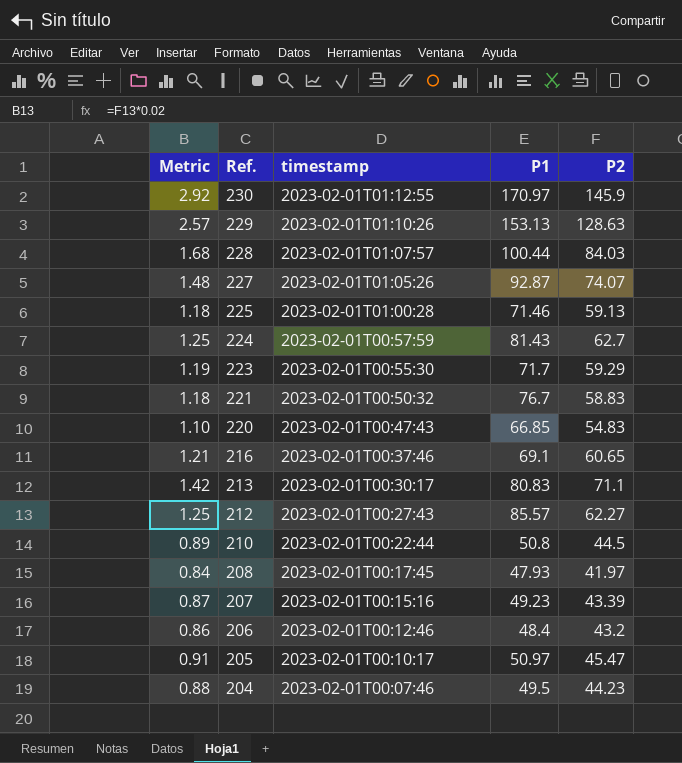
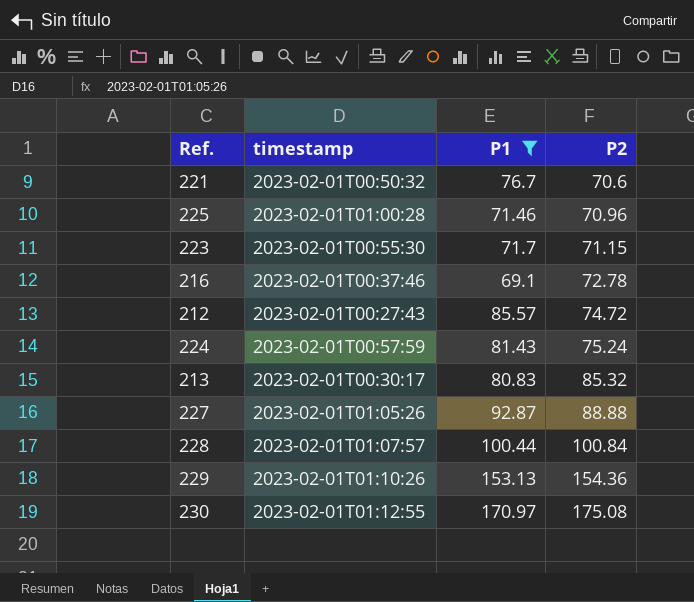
filter: none -> P1 >= 69.1
row order: Ref. descending -> P2 ascending
column Metric | formula: [P2] * 0.02 -> none
221 | P2: 58.83 -> 70.6
225 | P2: 59.13 -> 70.96
223 | P2: 59.29 -> 71.15
216 | P2: 60.65 -> 72.78
212 | P2: 62.27 -> 74.72
224 | P2: 62.7 -> 75.24
213 | P2: 71.1 -> 85.32
227 | P2: 74.07 -> 88.88
228 | P2: 84.03 -> 100.84
229 | P2: 128.63 -> 154.36
230 | P2: 145.9 -> 175.08

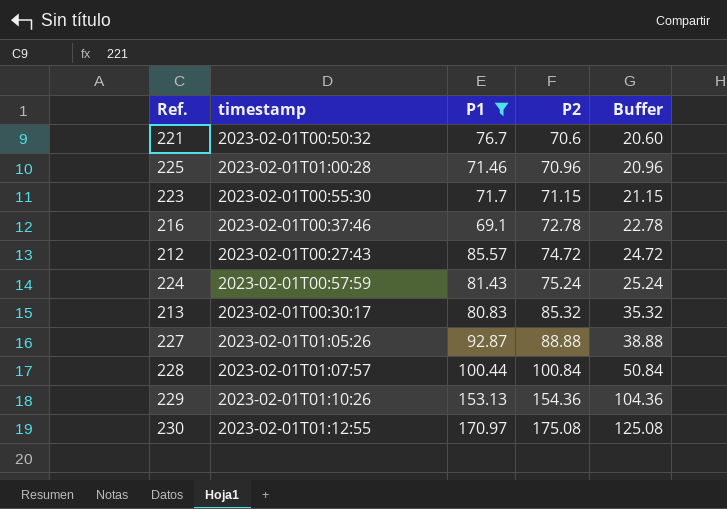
column Buffer | formula: none -> [P2] - 50

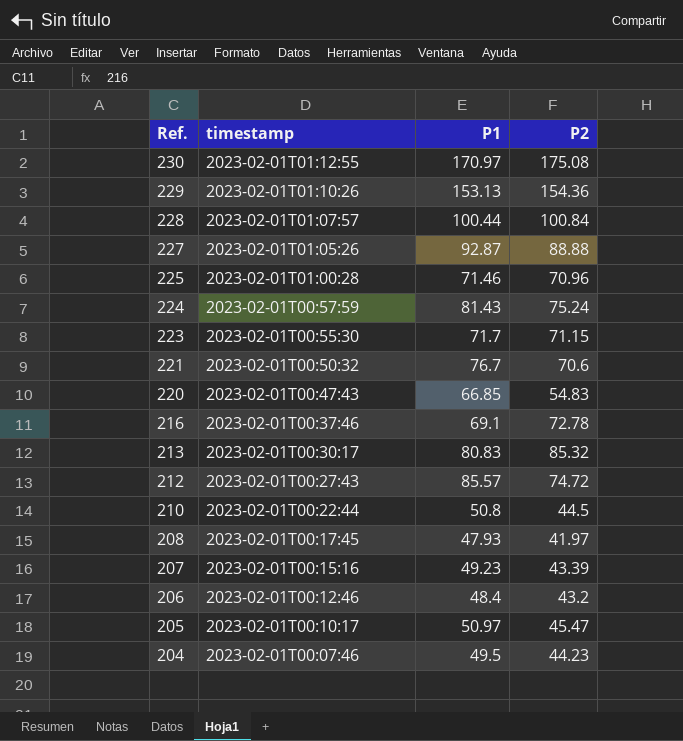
filter: P1 >= 69.1 -> none
row order: P2 ascending -> Ref. descending
column Buffer | formula: [P2] - 50 -> none

